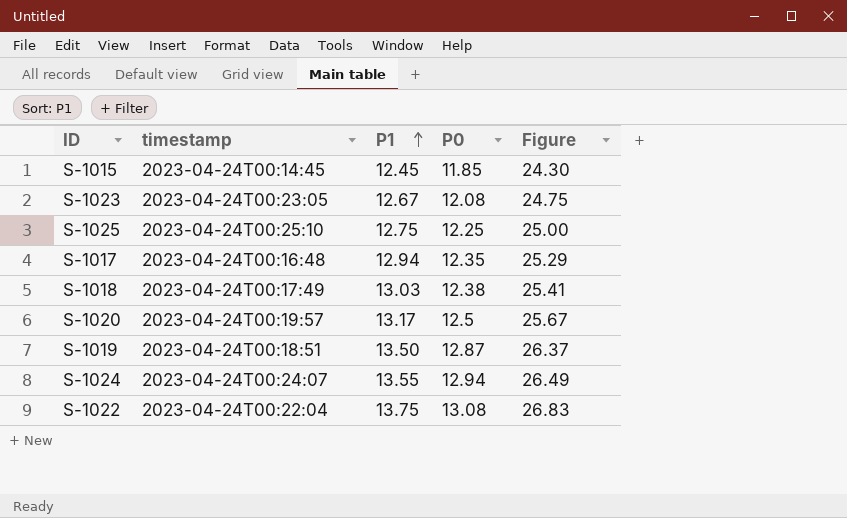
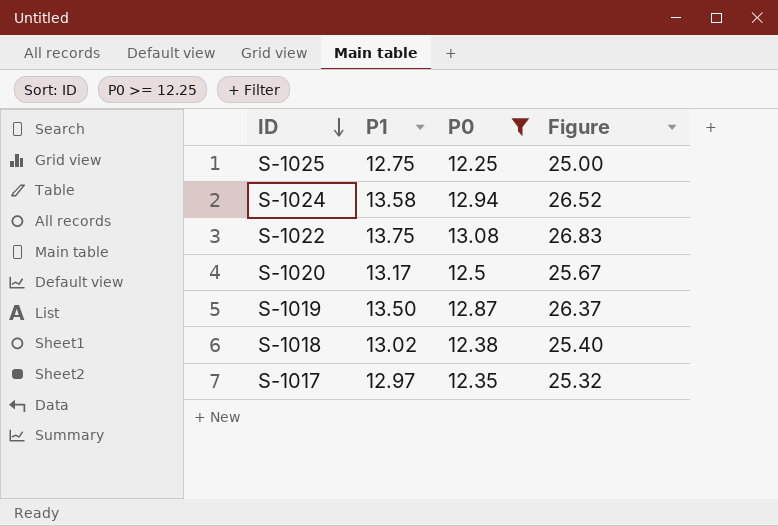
filter: none -> P0 >= 12.25
row order: P1 ascending -> ID descending
column timestamp | position: 2 -> none
S-1024 | P1: 13.55 -> 13.58
S-1024 | Figure: 26.49 -> 26.52
S-1018 | P1: 13.03 -> 13.02
S-1018 | Figure: 25.41 -> 25.40
S-1017 | P1: 12.94 -> 12.97
S-1017 | Figure: 25.29 -> 25.32

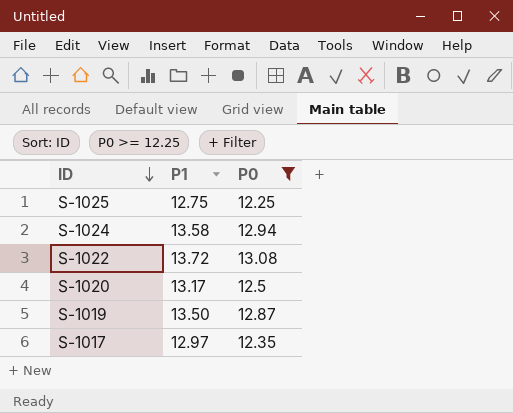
column Figure | formula: [P1] + [P0] -> none
row S-1018: 13.02 | 12.38 | 25.40 -> none
S-1022 | P1: 13.75 -> 13.72

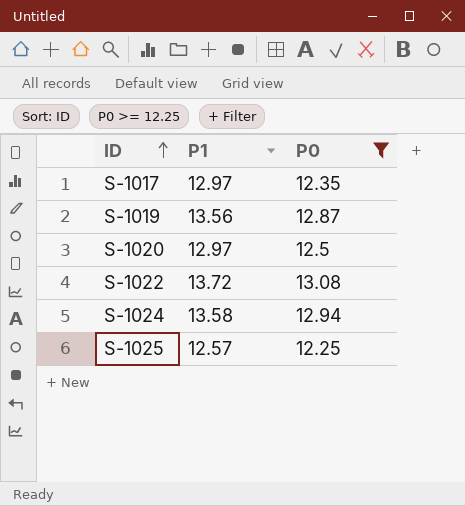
row order: ID descending -> ID ascending
S-1019 | P1: 13.50 -> 13.56
S-1020 | P1: 13.17 -> 12.97
S-1025 | P1: 12.75 -> 12.57

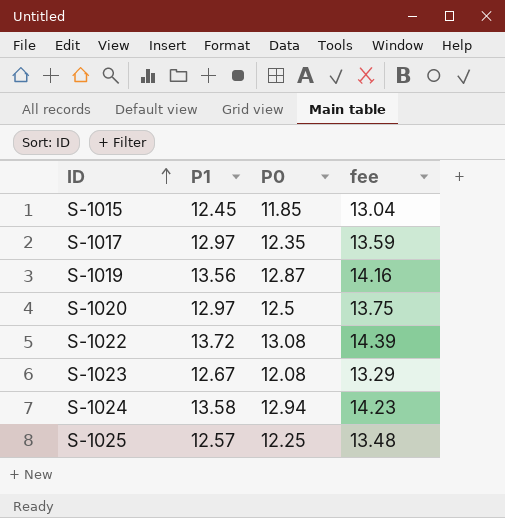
filter: P0 >= 12.25 -> none
column fee | formula: none -> [P0] * 1.1

